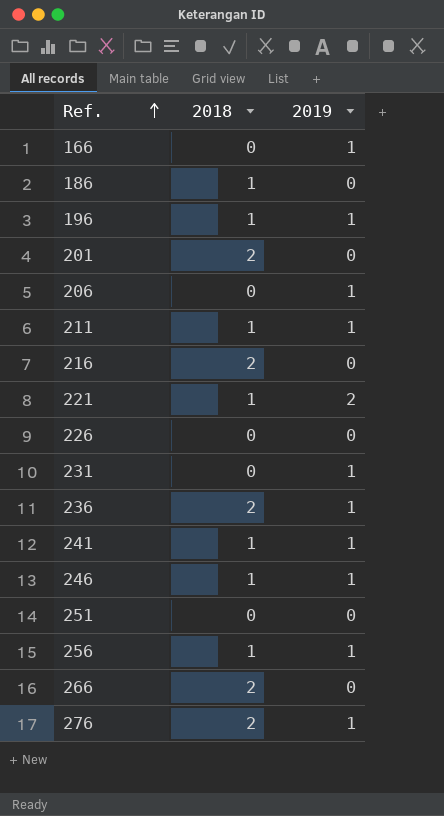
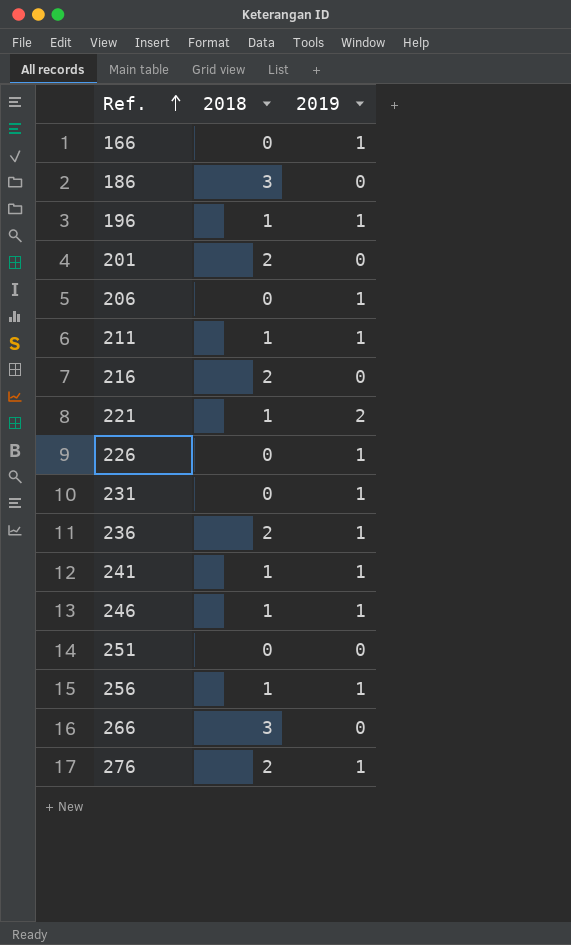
186 | 2018: 1 -> 3
226 | 2019: 0 -> 1
266 | 2018: 2 -> 3

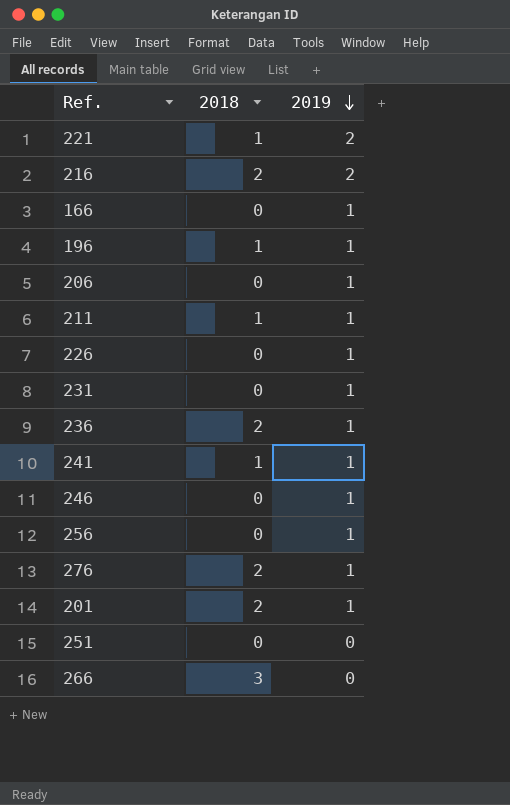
row order: Ref. ascending -> 2019 descending
row 186: 3 | 0 -> none
216 | 2019: 0 -> 2
246 | 2018: 1 -> 0
256 | 2018: 1 -> 0
201 | 2019: 0 -> 1

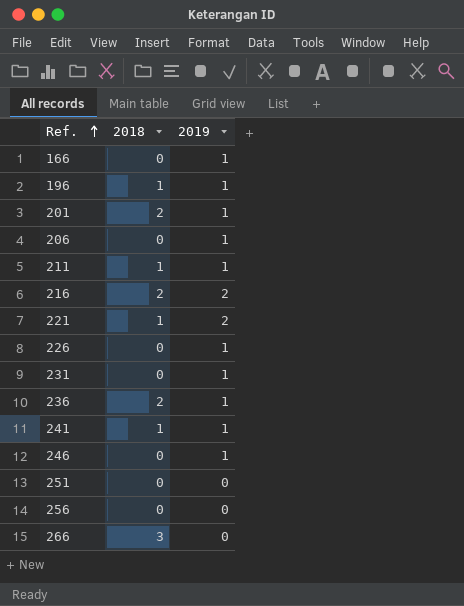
row order: 2019 descending -> Ref. ascending
row 276: 2 | 1 -> none
256 | 2019: 1 -> 0

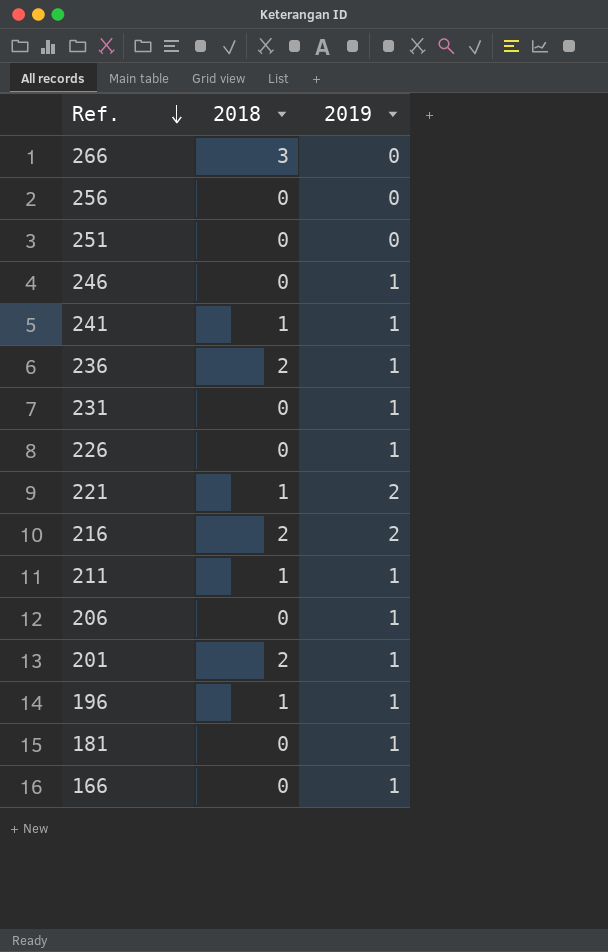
row order: Ref. ascending -> Ref. descending
row 181: none -> 0 | 1

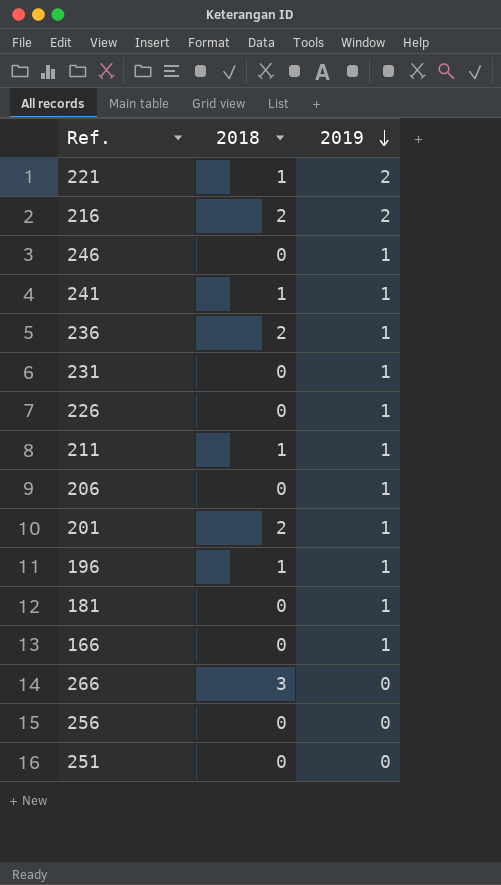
row order: Ref. descending -> 2019 descending

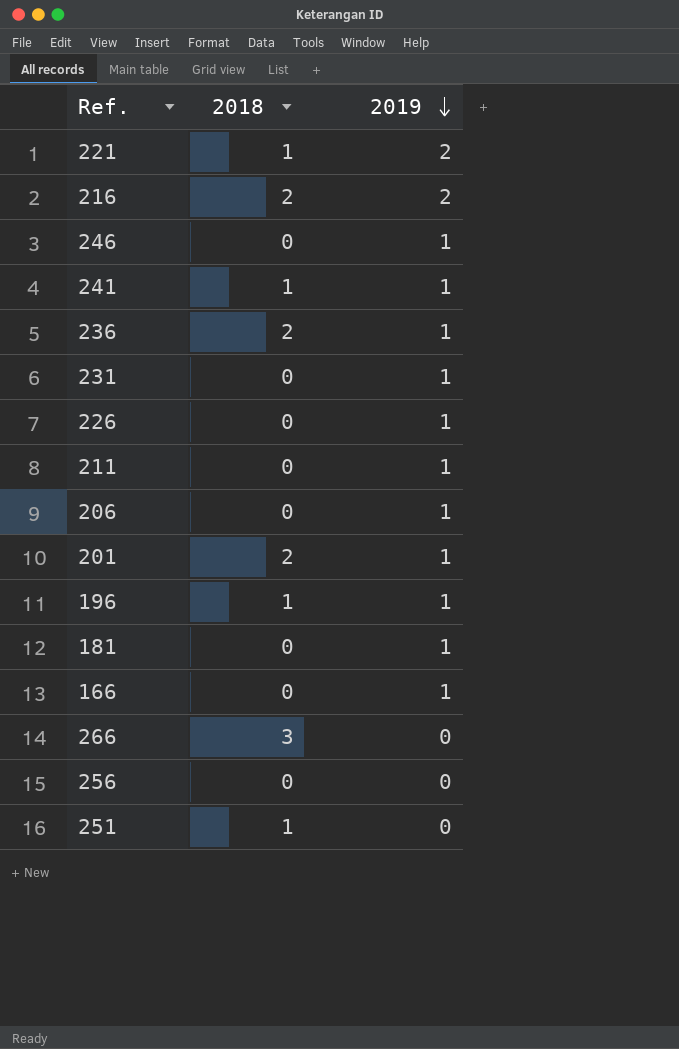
211 | 2018: 1 -> 0
251 | 2018: 0 -> 1

